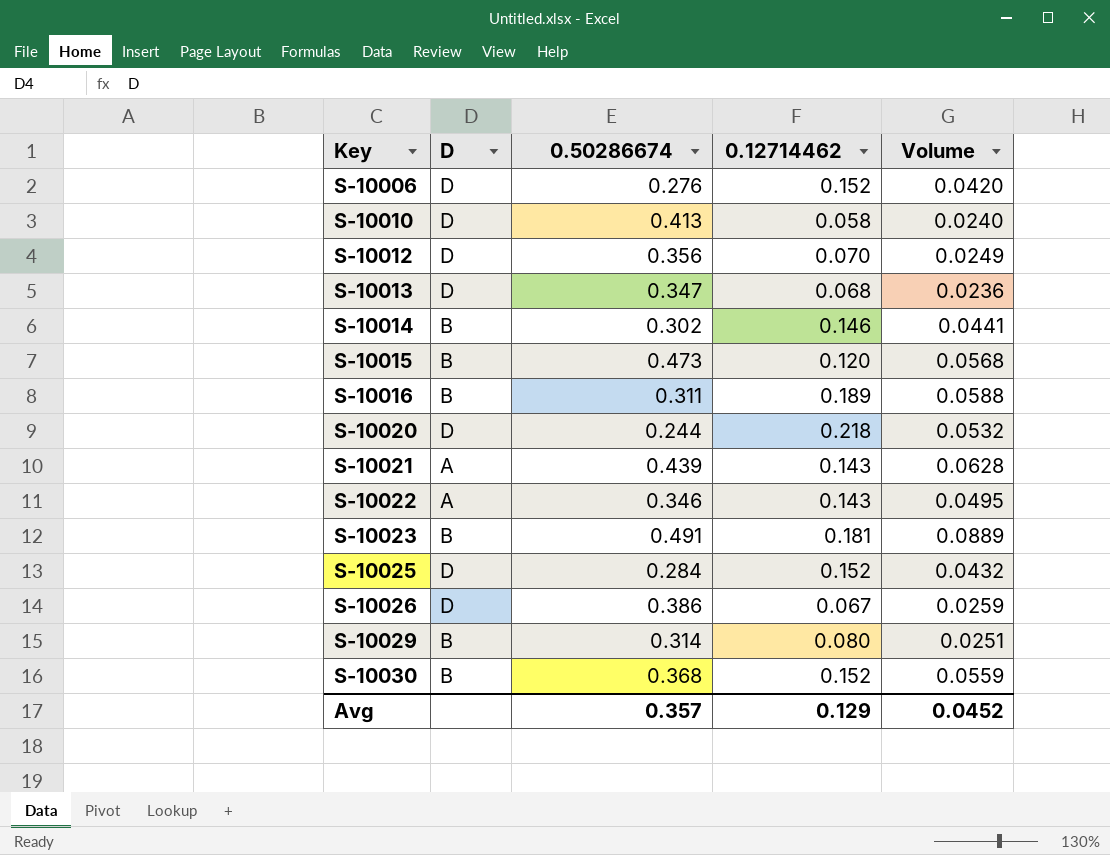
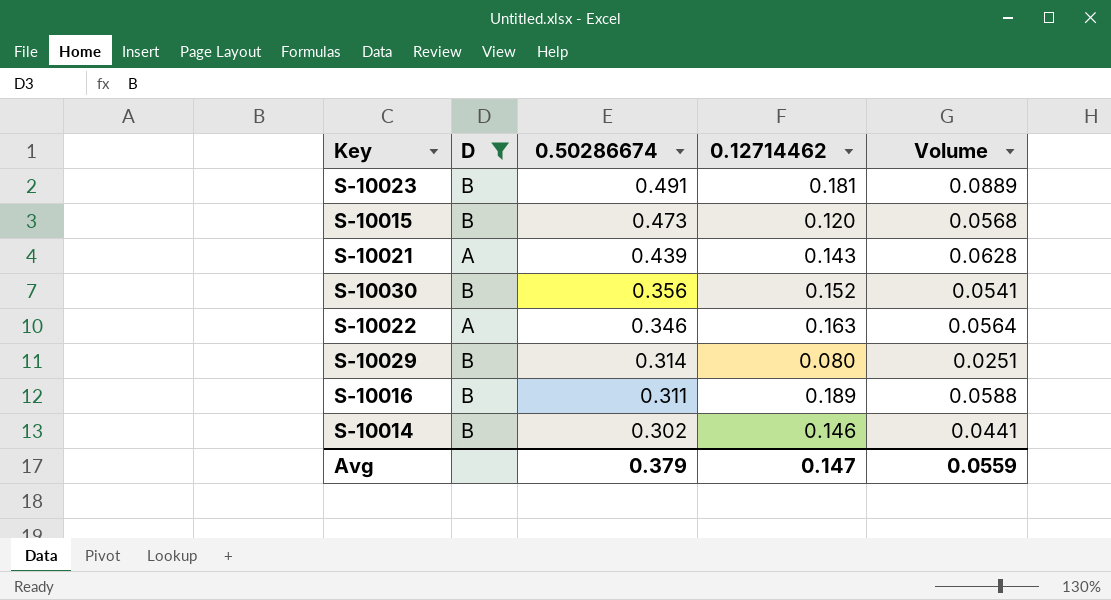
filter: none -> D != D
row order: Key ascending -> 0.50286674 descending
S-10030 | 0.50286674: 0.368 -> 0.356
S-10030 | Volume: 0.0559 -> 0.0541
S-10022 | 0.12714462: 0.143 -> 0.163
S-10022 | Volume: 0.0495 -> 0.0564
Avg | 0.50286674: 0.357 -> 0.379
Avg | 0.12714462: 0.129 -> 0.147
Avg | Volume: 0.0452 -> 0.0559

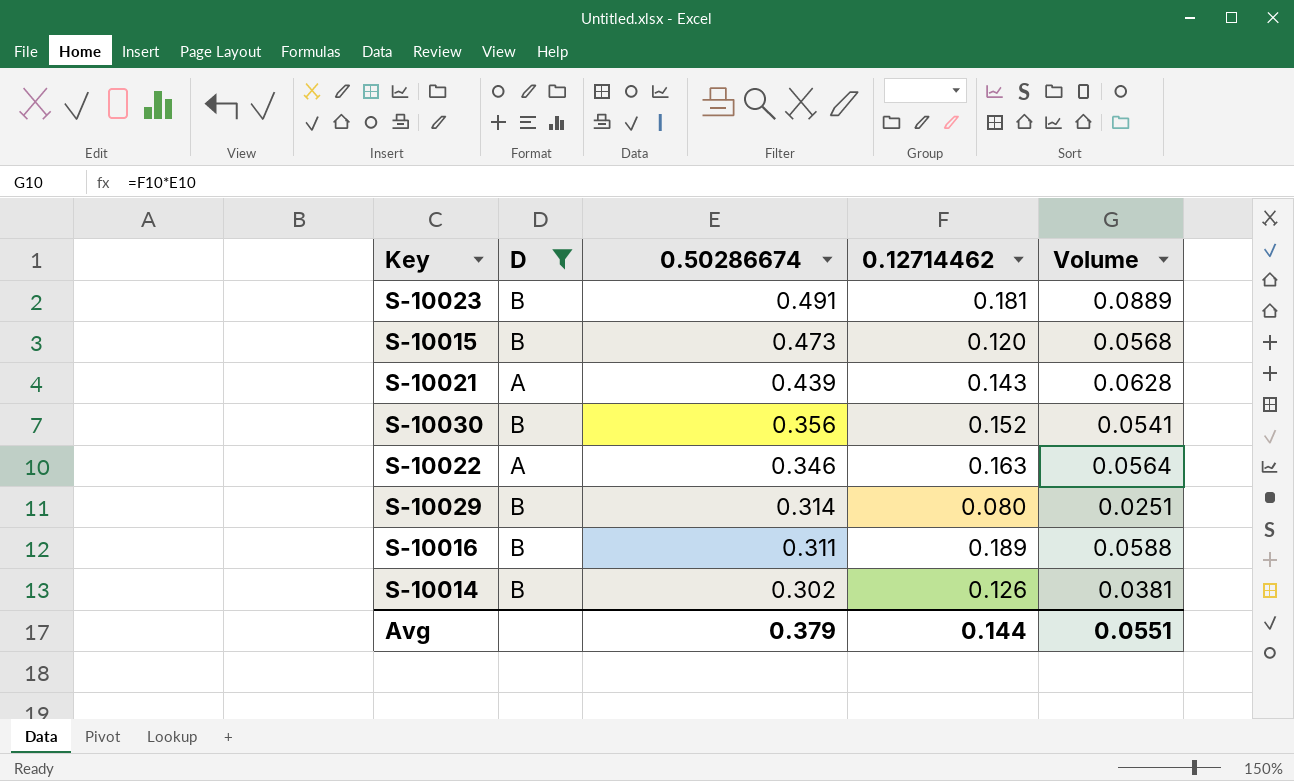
S-10014 | 0.12714462: 0.146 -> 0.126
S-10014 | Volume: 0.0441 -> 0.0381
Avg | 0.12714462: 0.147 -> 0.144
Avg | Volume: 0.0559 -> 0.0551

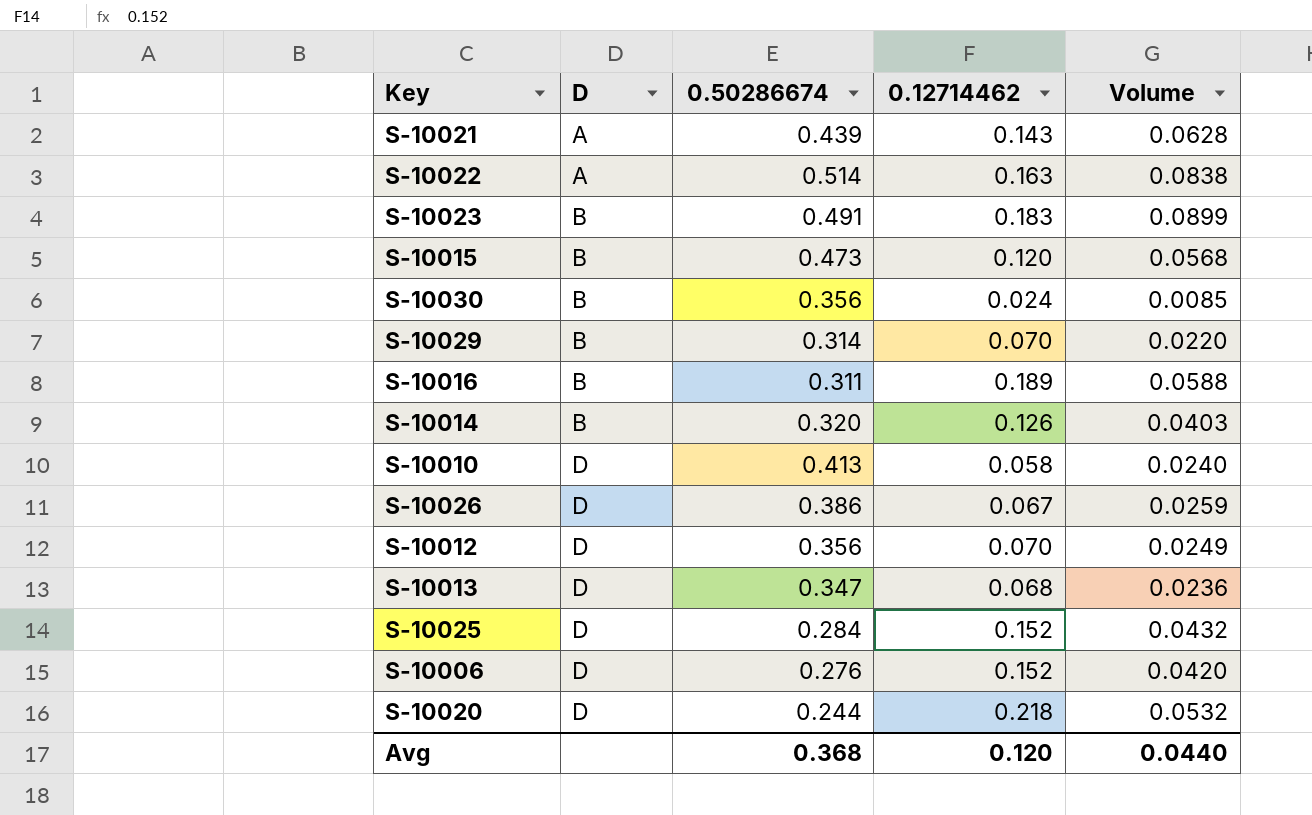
filter: D != D -> none
row order: 0.50286674 descending -> D ascending
S-10022 | 0.50286674: 0.346 -> 0.514
S-10022 | Volume: 0.0564 -> 0.0838
S-10023 | 0.12714462: 0.181 -> 0.183
S-10023 | Volume: 0.0889 -> 0.0899
S-10030 | 0.12714462: 0.152 -> 0.024
S-10030 | Volume: 0.0541 -> 0.0085
S-10029 | 0.12714462: 0.080 -> 0.070
S-10029 | Volume: 0.0251 -> 0.0220
S-10014 | 0.50286674: 0.302 -> 0.320
S-10014 | Volume: 0.0381 -> 0.0403
Avg | 0.50286674: 0.379 -> 0.368
Avg | 0.12714462: 0.144 -> 0.120
Avg | Volume: 0.0551 -> 0.0440

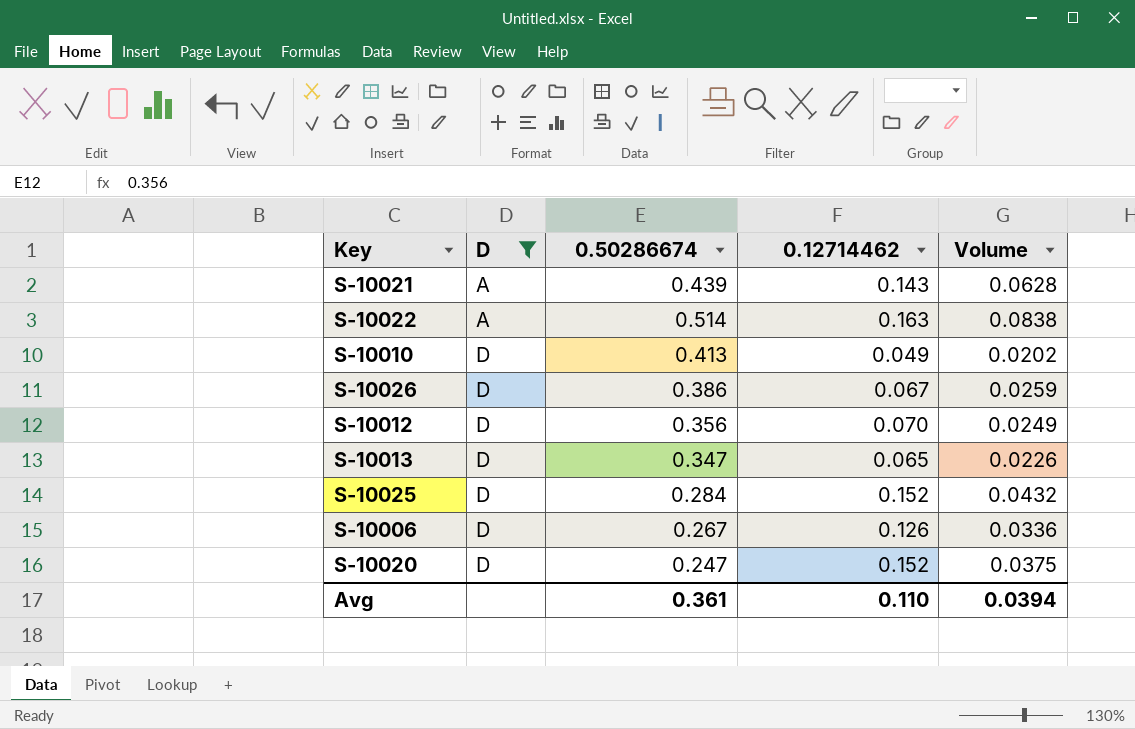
filter: none -> D != B
S-10010 | 0.12714462: 0.058 -> 0.049
S-10010 | Volume: 0.0240 -> 0.0202
S-10013 | 0.12714462: 0.068 -> 0.065
S-10013 | Volume: 0.0236 -> 0.0226
S-10006 | 0.50286674: 0.276 -> 0.267
S-10006 | 0.12714462: 0.152 -> 0.126
S-10006 | Volume: 0.0420 -> 0.0336
S-10020 | 0.50286674: 0.244 -> 0.247
S-10020 | 0.12714462: 0.218 -> 0.152
S-10020 | Volume: 0.0532 -> 0.0375
Avg | 0.50286674: 0.368 -> 0.361
Avg | 0.12714462: 0.120 -> 0.110
Avg | Volume: 0.0440 -> 0.0394

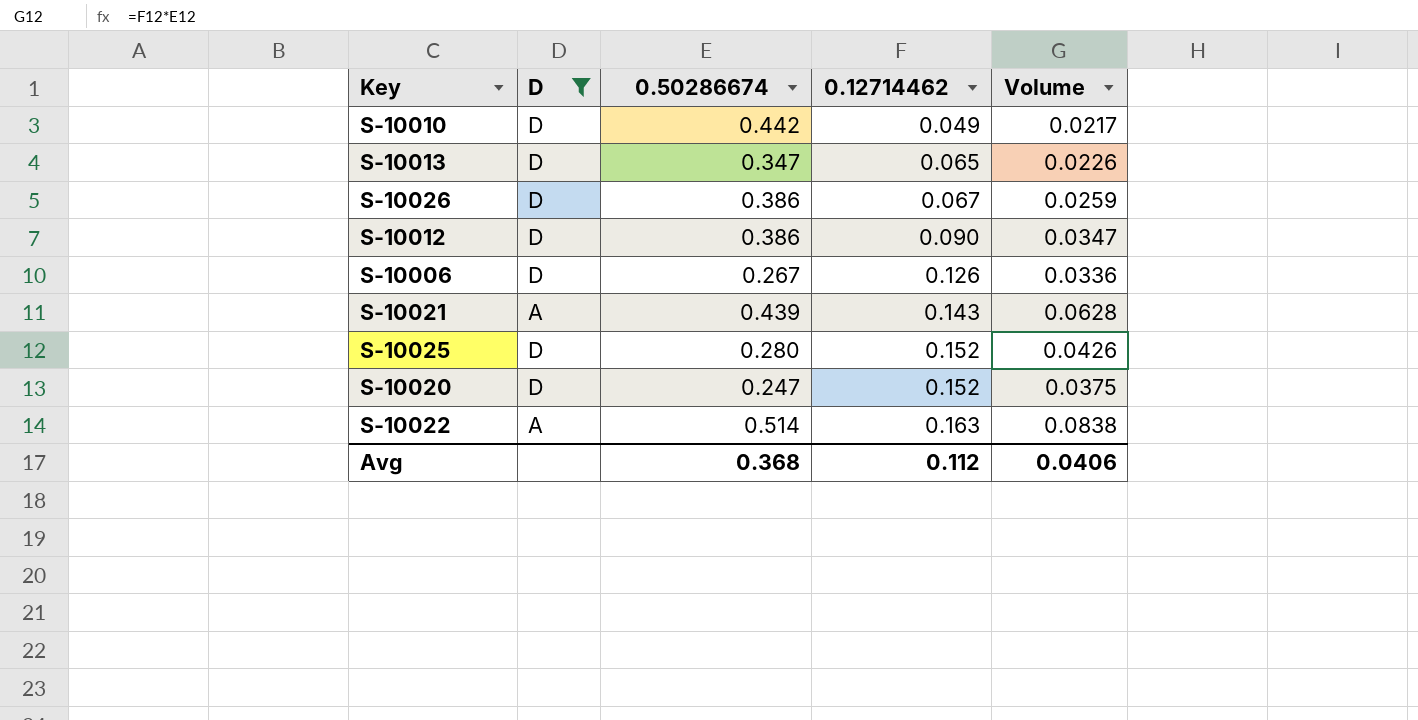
row order: D ascending -> 0.12714462 ascending
S-10010 | 0.50286674: 0.413 -> 0.442
S-10010 | Volume: 0.0202 -> 0.0217
S-10012 | 0.50286674: 0.356 -> 0.386
S-10012 | 0.12714462: 0.070 -> 0.090
S-10012 | Volume: 0.0249 -> 0.0347
S-10025 | 0.50286674: 0.284 -> 0.280
S-10025 | Volume: 0.0432 -> 0.0426
Avg | 0.50286674: 0.361 -> 0.368
Avg | 0.12714462: 0.110 -> 0.112
Avg | Volume: 0.0394 -> 0.0406

